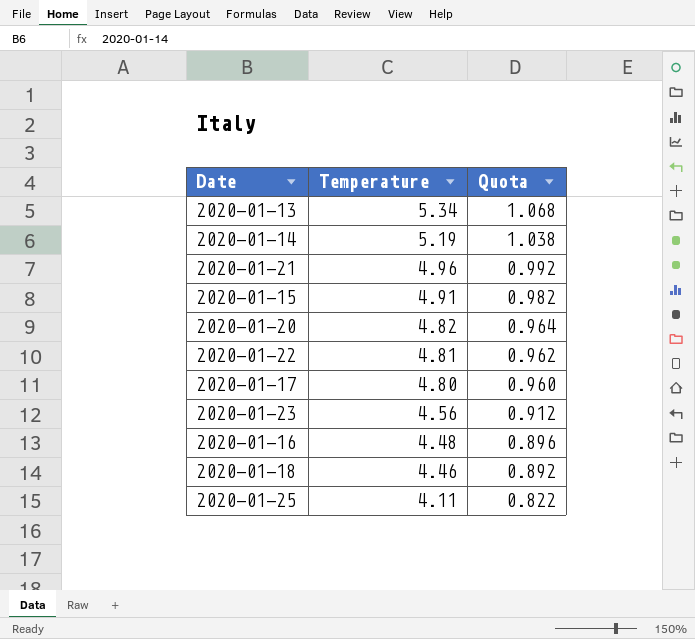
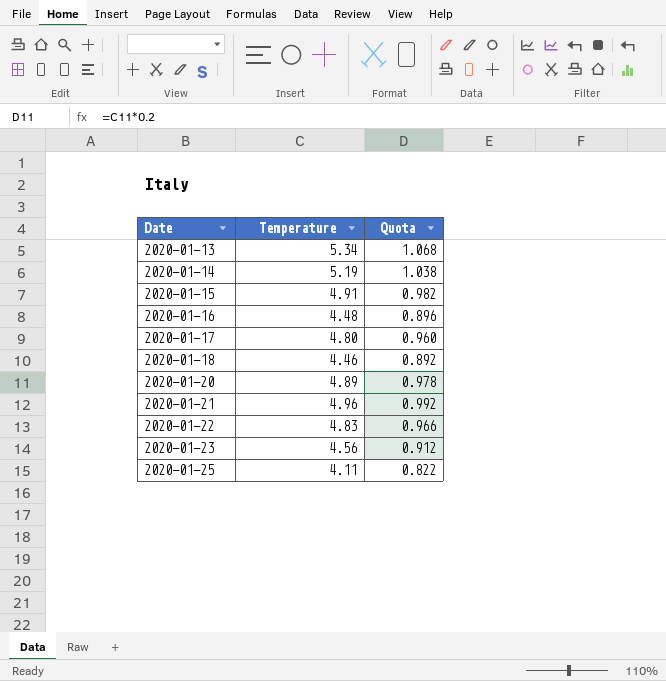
row order: Temperature descending -> Date ascending
2020-01-20 | Temperature: 4.82 -> 4.89
2020-01-20 | Quota: 0.964 -> 0.978
2020-01-22 | Temperature: 4.81 -> 4.83
2020-01-22 | Quota: 0.962 -> 0.966

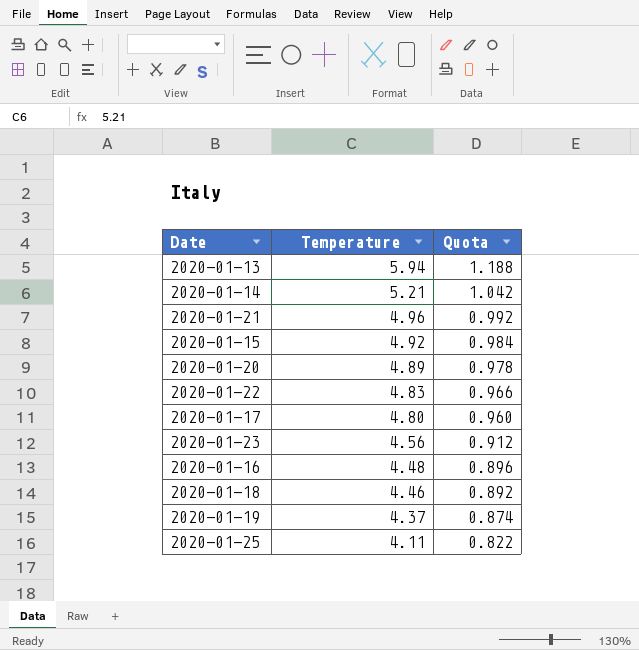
row order: Date ascending -> Temperature descending
2020-01-13 | Temperature: 5.34 -> 5.94
2020-01-13 | Quota: 1.068 -> 1.188
2020-01-14 | Temperature: 5.19 -> 5.21
2020-01-14 | Quota: 1.038 -> 1.042
2020-01-15 | Temperature: 4.91 -> 4.92
2020-01-15 | Quota: 0.982 -> 0.984
row 2020-01-19: none -> 4.37 | 0.874

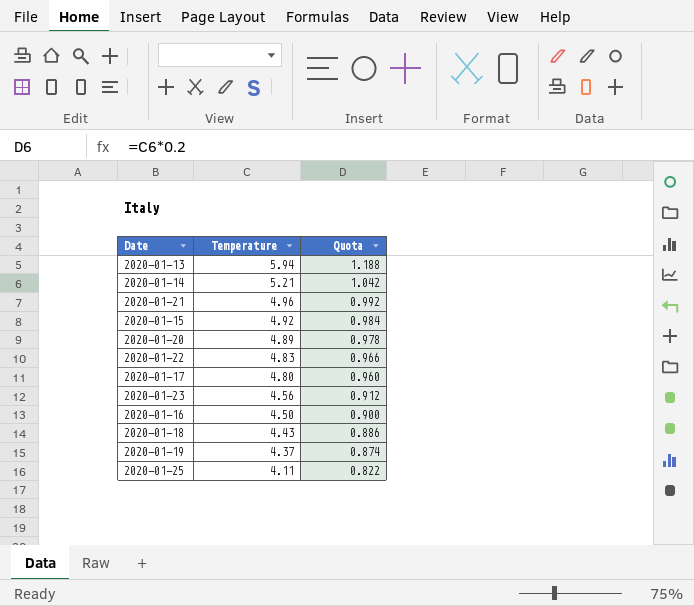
2020-01-16 | Temperature: 4.48 -> 4.50
2020-01-16 | Quota: 0.896 -> 0.900
2020-01-18 | Temperature: 4.46 -> 4.43
2020-01-18 | Quota: 0.892 -> 0.886

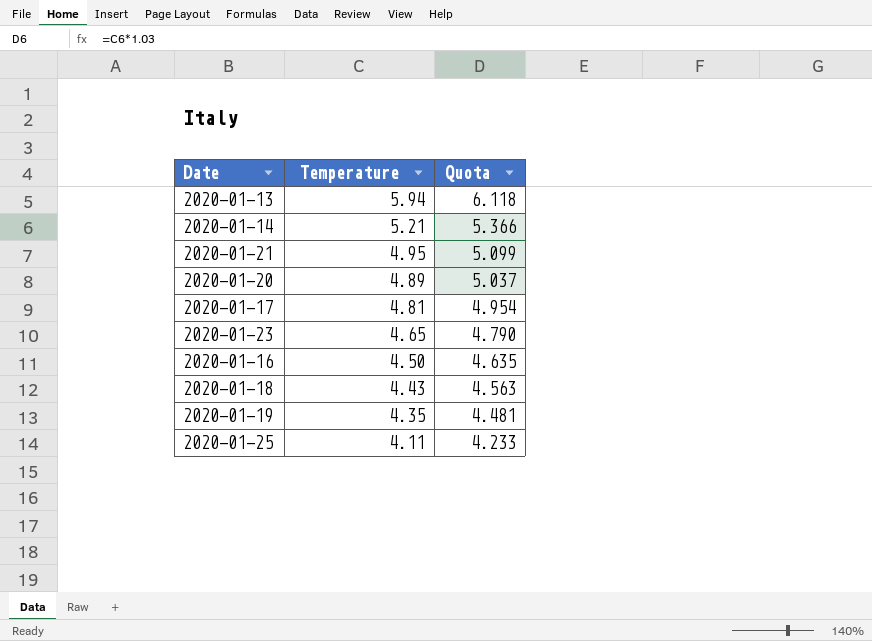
column Quota | formula: [Temperature] * 0.2 -> [Temperature] * 1.03
row 2020-01-15: 4.92 | 0.984 -> none
row 2020-01-22: 4.83 | 0.966 -> none
2020-01-21 | Temperature: 4.96 -> 4.95
2020-01-17 | Temperature: 4.80 -> 4.81
2020-01-23 | Temperature: 4.56 -> 4.65
2020-01-19 | Temperature: 4.37 -> 4.35

